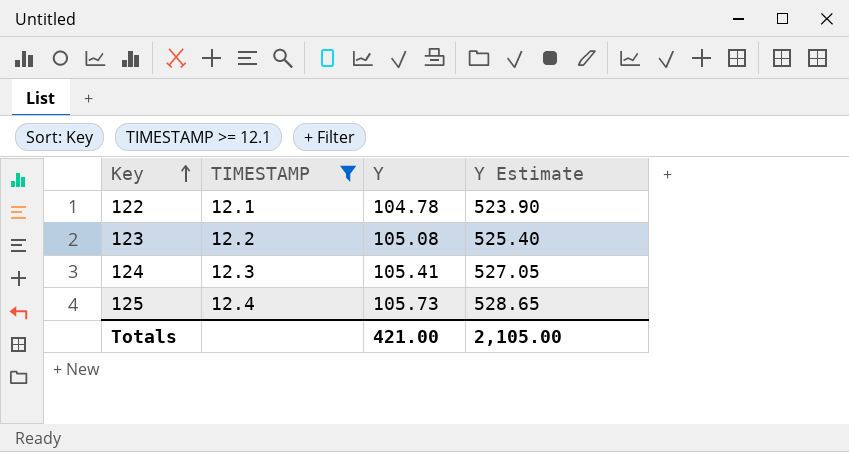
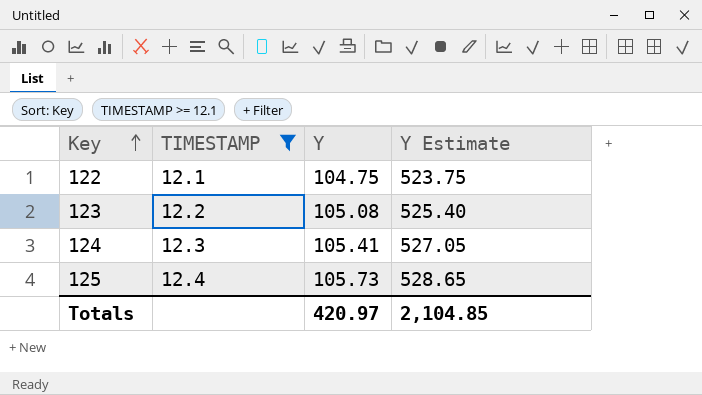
122 | Y: 104.78 -> 104.75
122 | Y Estimate: 523.90 -> 523.75
Totals | Y: 421.00 -> 420.97
Totals | Y Estimate: 2,105.00 -> 2,104.85

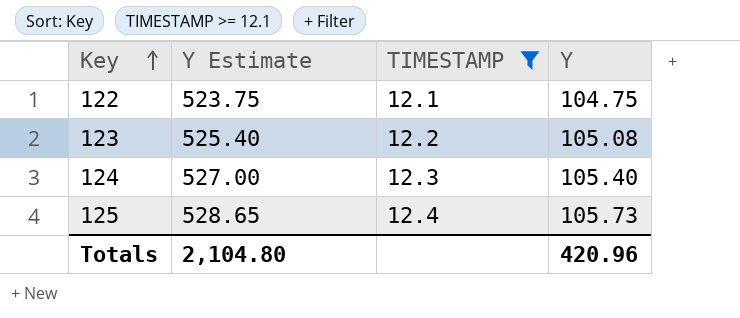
column Y Estimate | position: 4 -> 2
124 | Y Estimate: 527.05 -> 527.00
124 | Y: 105.41 -> 105.40
Totals | Y Estimate: 2,104.85 -> 2,104.80
Totals | Y: 420.97 -> 420.96

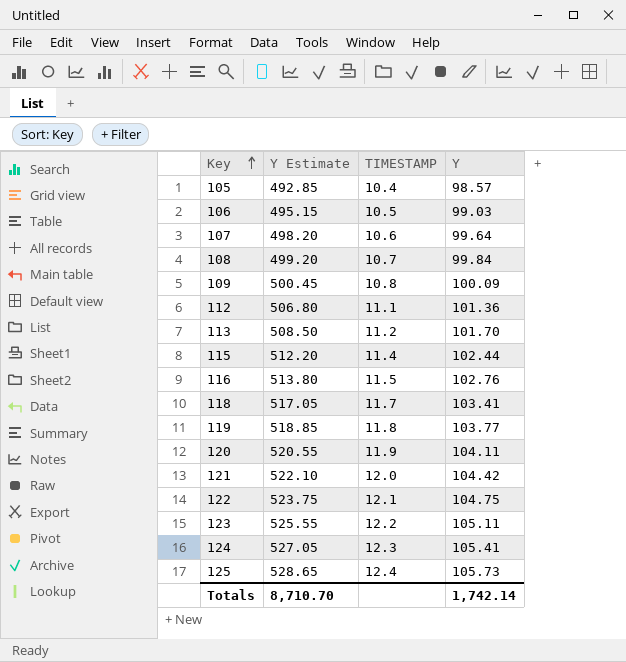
filter: TIMESTAMP >= 12.1 -> none
123 | Y Estimate: 525.40 -> 525.55
123 | Y: 105.08 -> 105.11
124 | Y Estimate: 527.00 -> 527.05
124 | Y: 105.40 -> 105.41
Totals | Y Estimate: 2,104.80 -> 8,710.70
Totals | Y: 420.96 -> 1,742.14

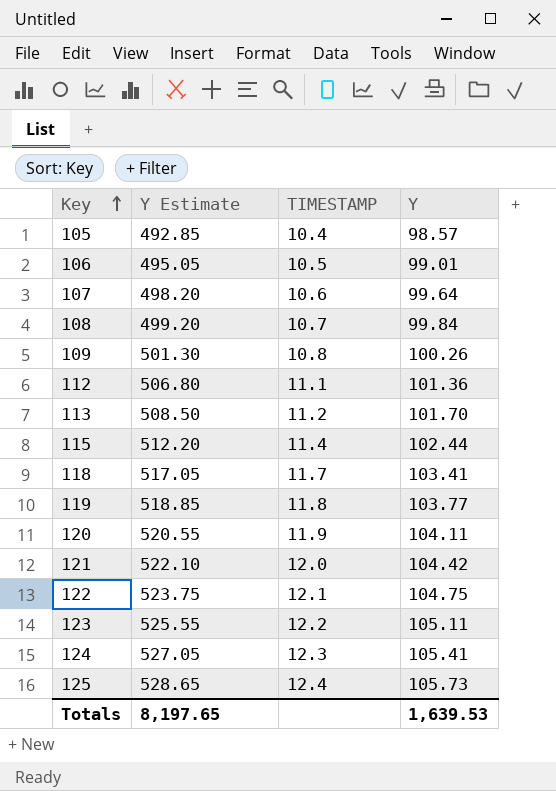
row 116: 513.80 | 11.5 | 102.76 -> none
106 | Y Estimate: 495.15 -> 495.05
106 | Y: 99.03 -> 99.01
109 | Y Estimate: 500.45 -> 501.30
109 | Y: 100.09 -> 100.26
Totals | Y Estimate: 8,710.70 -> 8,197.65
Totals | Y: 1,742.14 -> 1,639.53

